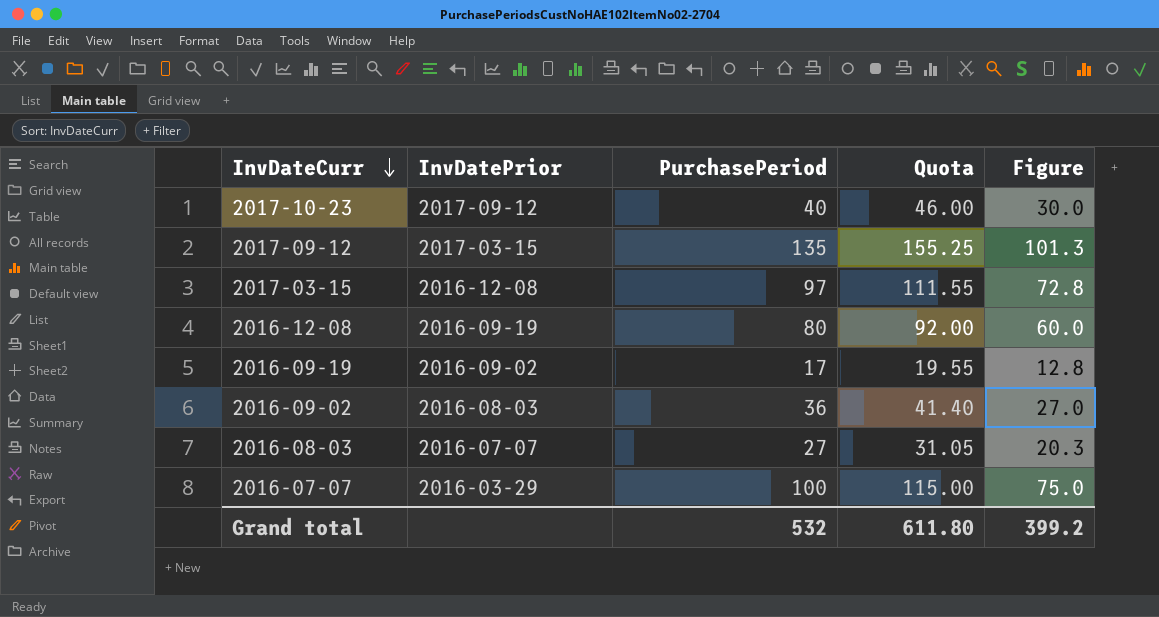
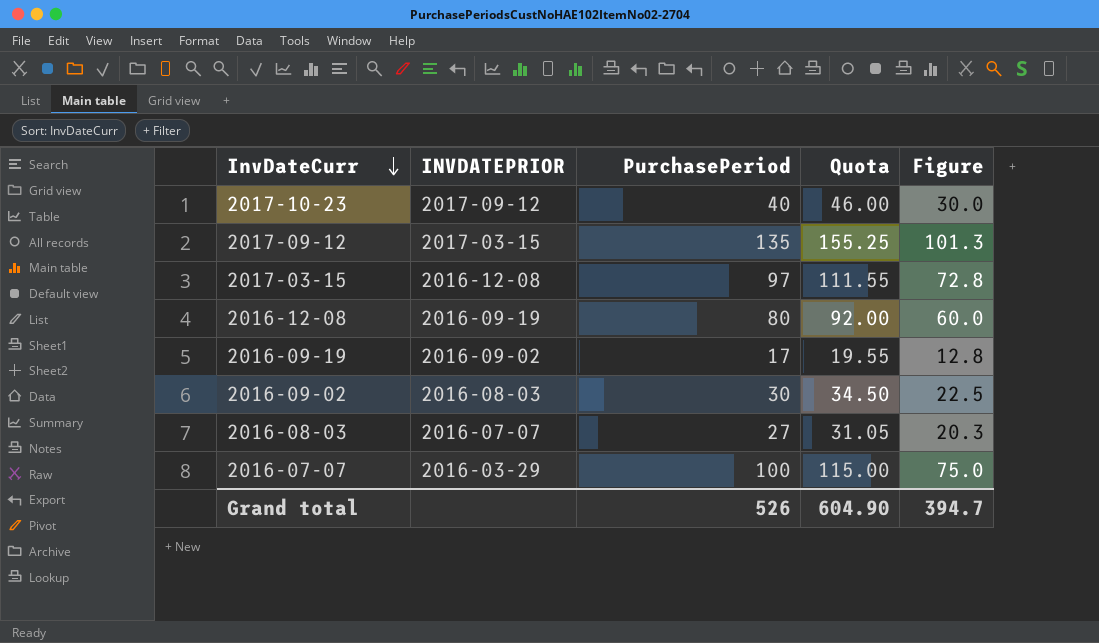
column name: InvDatePrior -> INVDATEPRIOR
2016-09-02 | PurchasePeriod: 36 -> 30
2016-09-02 | Quota: 41.40 -> 34.50
2016-09-02 | Figure: 27.0 -> 22.5
Grand total | PurchasePeriod: 532 -> 526
Grand total | Quota: 611.80 -> 604.90
Grand total | Figure: 399.2 -> 394.7

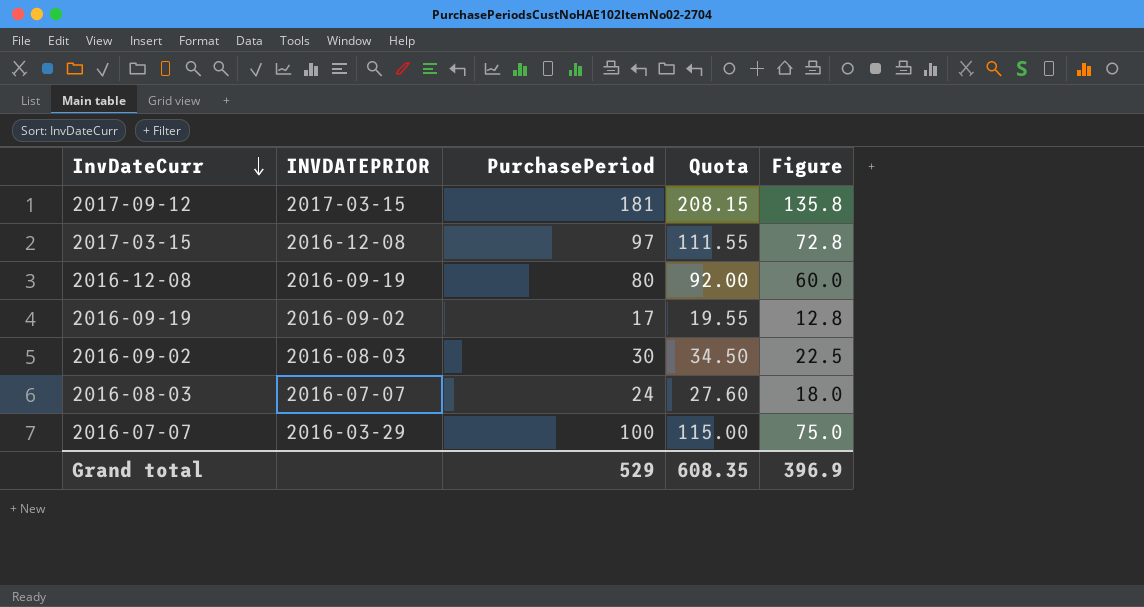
row 2017-10-23: 2017-09-12 | 40 | 46.00 | 30.0 -> none
2017-09-12 | PurchasePeriod: 135 -> 181
2017-09-12 | Quota: 155.25 -> 208.15
2017-09-12 | Figure: 101.3 -> 135.8
2016-08-03 | PurchasePeriod: 27 -> 24
2016-08-03 | Quota: 31.05 -> 27.60
2016-08-03 | Figure: 20.3 -> 18.0
Grand total | PurchasePeriod: 526 -> 529
Grand total | Quota: 604.90 -> 608.35
Grand total | Figure: 394.7 -> 396.9

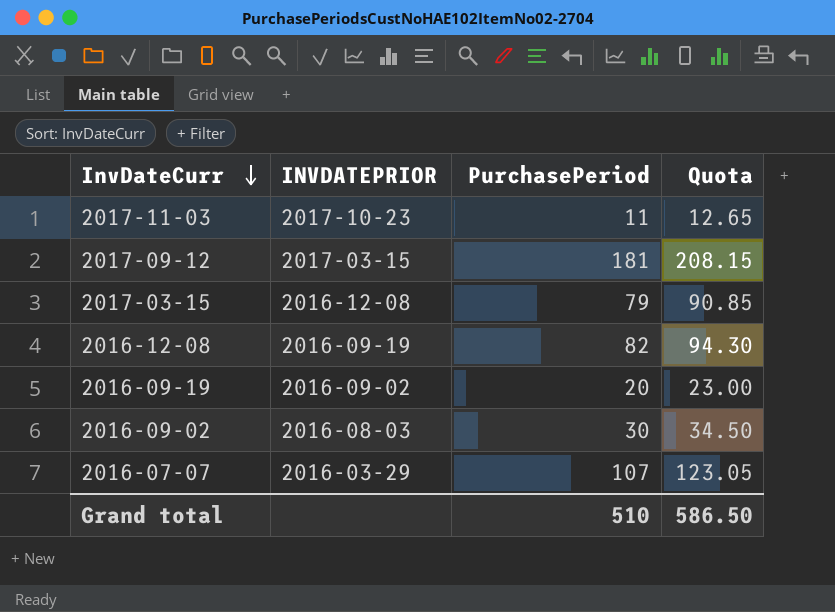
column Figure | formula: [PurchasePeriod] * 0.75 -> none
row 2016-08-03: 2016-07-07 | 24 | 27.60 | 18.0 -> none
row 2017-11-03: none -> 2017-10-23 | 11 | 12.65
2017-03-15 | PurchasePeriod: 97 -> 79
2017-03-15 | Quota: 111.55 -> 90.85
2016-12-08 | PurchasePeriod: 80 -> 82
2016-12-08 | Quota: 92.00 -> 94.30
2016-09-19 | PurchasePeriod: 17 -> 20
2016-09-19 | Quota: 19.55 -> 23.00
2016-07-07 | PurchasePeriod: 100 -> 107
2016-07-07 | Quota: 115.00 -> 123.05
Grand total | PurchasePeriod: 529 -> 510
Grand total | Quota: 608.35 -> 586.50

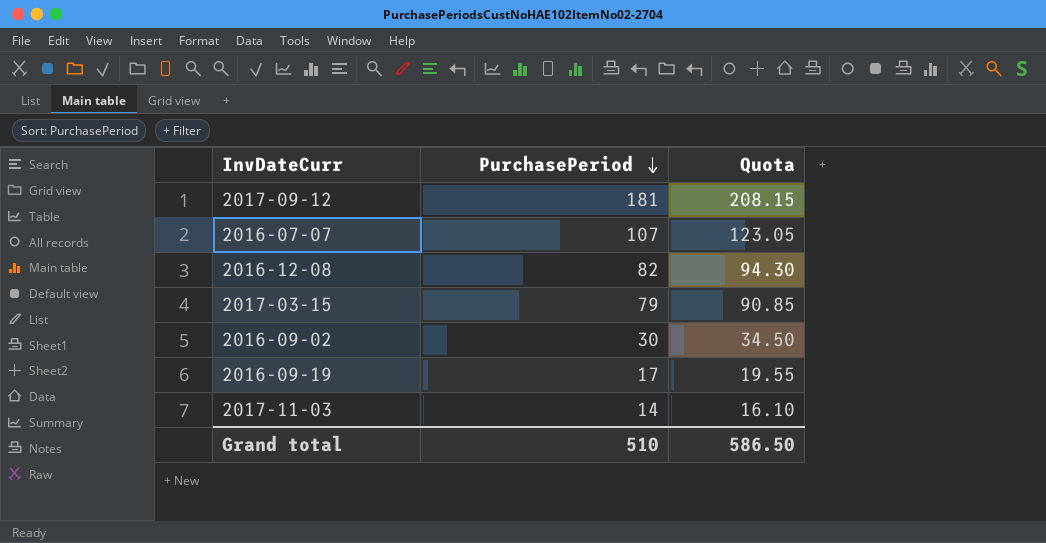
row order: InvDateCurr descending -> PurchasePeriod descending
column INVDATEPRIOR | position: 2 -> none
2016-09-19 | PurchasePeriod: 20 -> 17
2016-09-19 | Quota: 23.00 -> 19.55
2017-11-03 | PurchasePeriod: 11 -> 14
2017-11-03 | Quota: 12.65 -> 16.10

